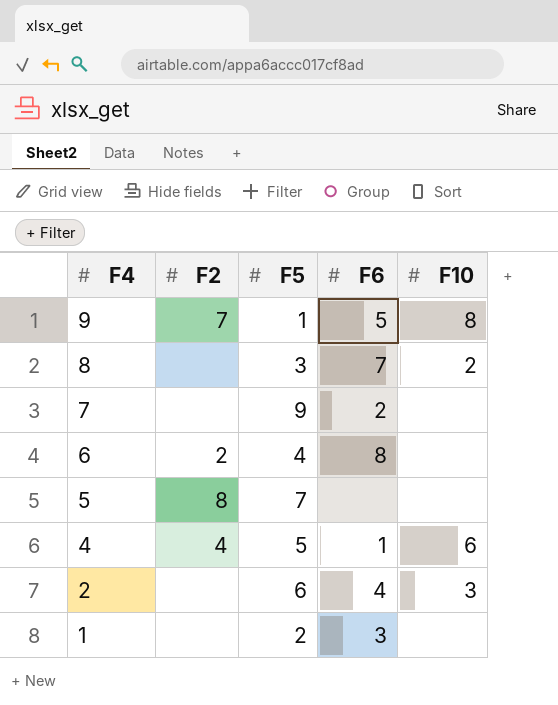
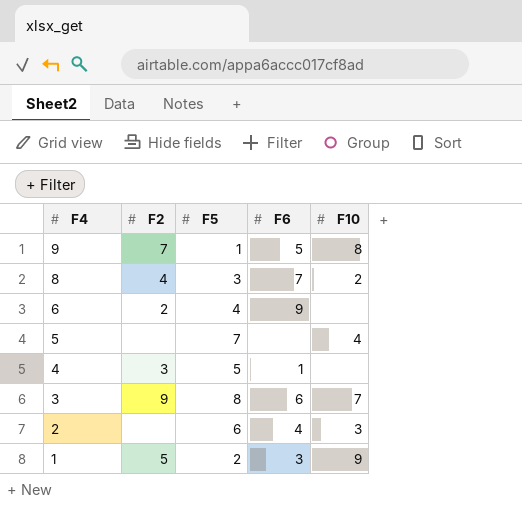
row 7: none | 9 | 2 | none -> none
8 | F2: none -> 4
6 | F6: 8 -> 9
5 | F2: 8 -> none
5 | F10: none -> 4
4 | F2: 4 -> 3
4 | F10: 6 -> none
row 3: none -> 9 | 8 | 6 | 7
1 | F2: none -> 5
1 | F10: none -> 9

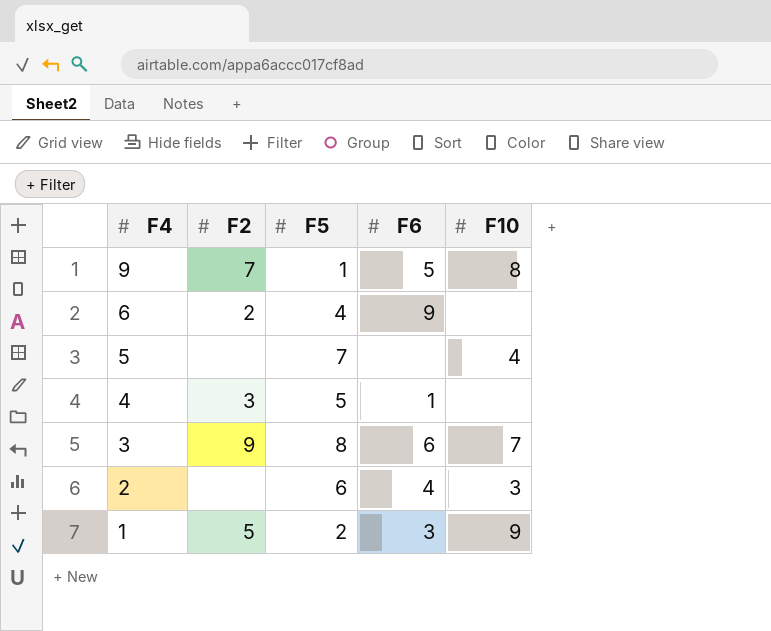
row 8: 4 | 3 | 7 | 2 -> none

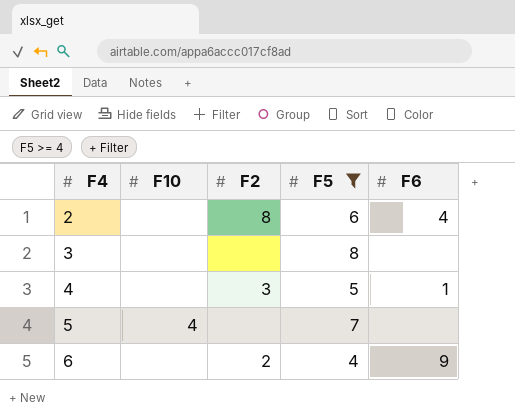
filter: none -> F5 >= 4
row order: F4 descending -> F4 ascending
column F10 | position: 5 -> 2
2 | F10: 3 -> none
2 | F2: none -> 8
3 | F10: 7 -> none
3 | F2: 9 -> none
3 | F6: 6 -> none

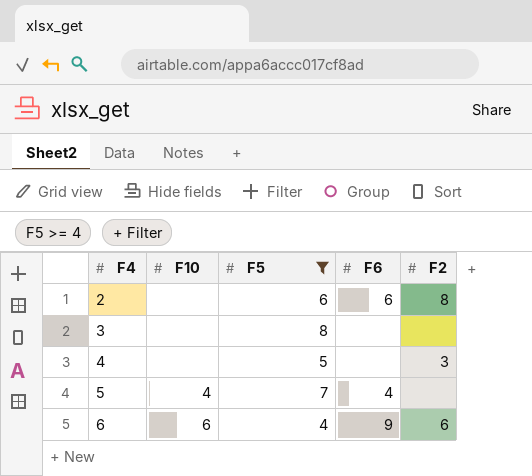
column F2 | position: 3 -> 5
2 | F6: 4 -> 6
4 | F6: 1 -> none
5 | F6: none -> 4
6 | F10: none -> 6
6 | F2: 2 -> 6

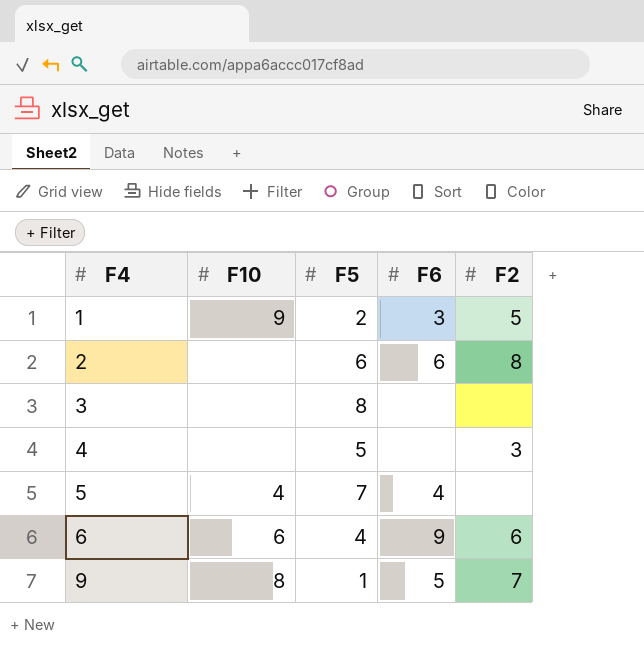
filter: F5 >= 4 -> none

